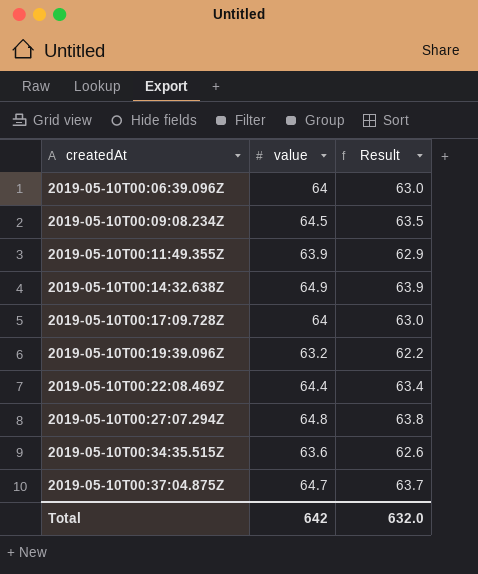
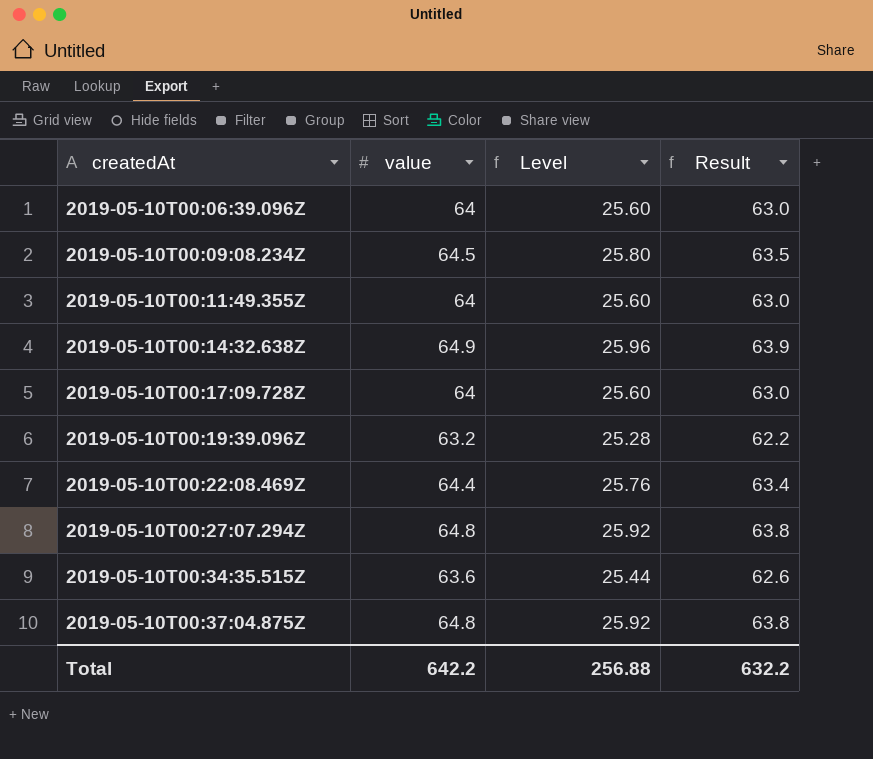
column Level | formula: none -> [value] * 0.4
2019-05-10T00:11:49.355Z | value: 63.9 -> 64
2019-05-10T00:11:49.355Z | Result: 62.9 -> 63.0
2019-05-10T00:37:04.875Z | value: 64.7 -> 64.8
2019-05-10T00:37:04.875Z | Result: 63.7 -> 63.8
Total | value: 642 -> 642.2
Total | Result: 632.0 -> 632.2

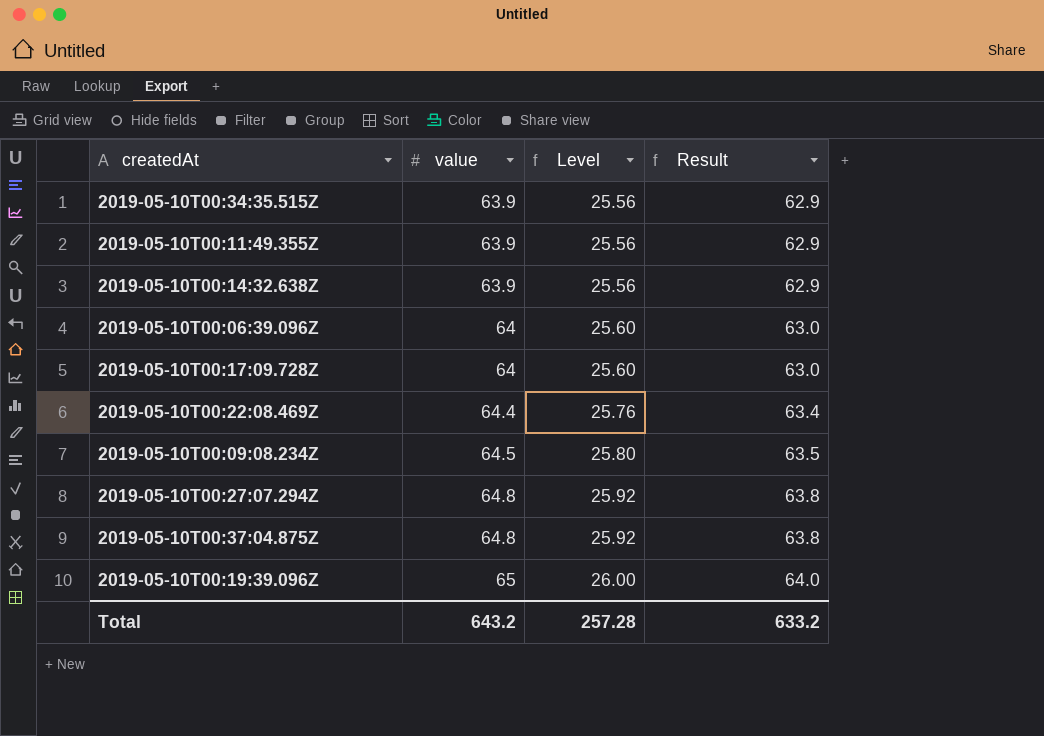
row order: createdAt ascending -> value ascending
2019-05-10T00:34:35.515Z | value: 63.6 -> 63.9
2019-05-10T00:34:35.515Z | Level: 25.44 -> 25.56
2019-05-10T00:34:35.515Z | Result: 62.6 -> 62.9
2019-05-10T00:11:49.355Z | value: 64 -> 63.9
2019-05-10T00:11:49.355Z | Level: 25.60 -> 25.56
2019-05-10T00:11:49.355Z | Result: 63.0 -> 62.9
2019-05-10T00:14:32.638Z | value: 64.9 -> 63.9
2019-05-10T00:14:32.638Z | Level: 25.96 -> 25.56
2019-05-10T00:14:32.638Z | Result: 63.9 -> 62.9
2019-05-10T00:19:39.096Z | value: 63.2 -> 65
2019-05-10T00:19:39.096Z | Level: 25.28 -> 26.00
2019-05-10T00:19:39.096Z | Result: 62.2 -> 64.0
Total | value: 642.2 -> 643.2
Total | Level: 256.88 -> 257.28
Total | Result: 632.2 -> 633.2

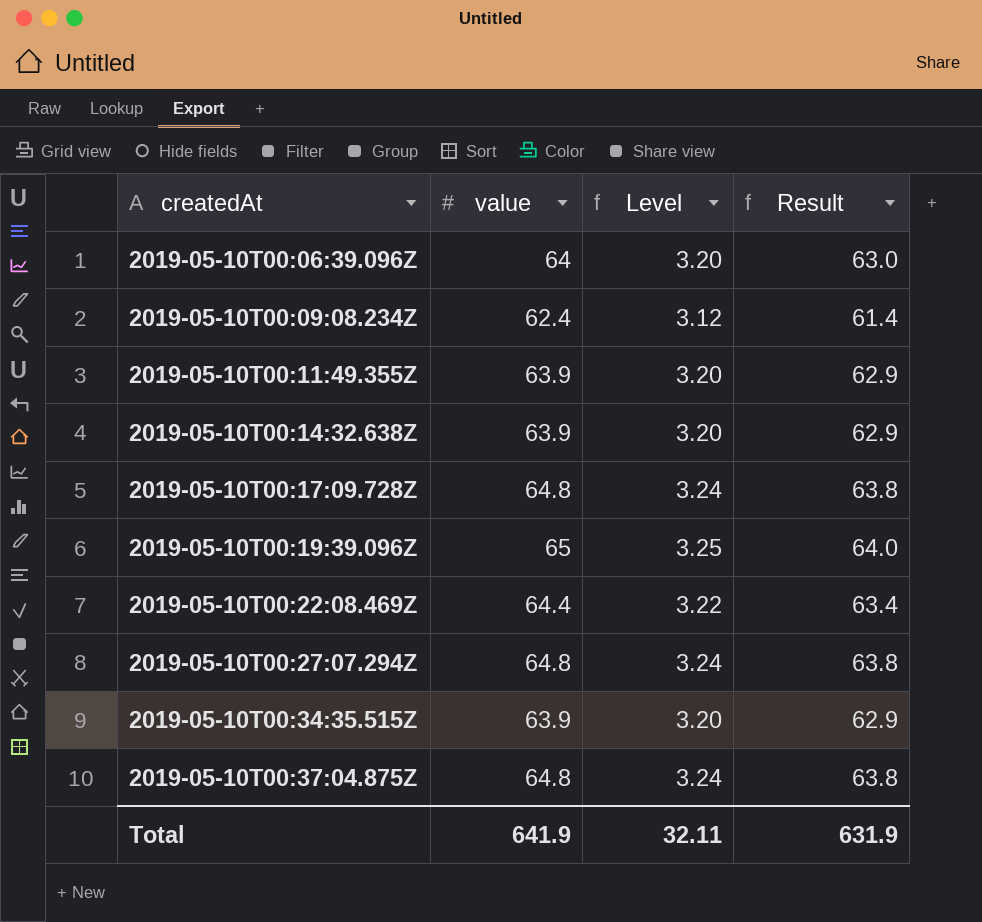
row order: value ascending -> createdAt ascending
column Level | formula: [value] * 0.4 -> [value] * 0.05
2019-05-10T00:09:08.234Z | value: 64.5 -> 62.4
2019-05-10T00:09:08.234Z | Result: 63.5 -> 61.4
2019-05-10T00:17:09.728Z | value: 64 -> 64.8
2019-05-10T00:17:09.728Z | Result: 63.0 -> 63.8
Total | value: 643.2 -> 641.9
Total | Level: 257.28 -> 32.11
Total | Result: 633.2 -> 631.9

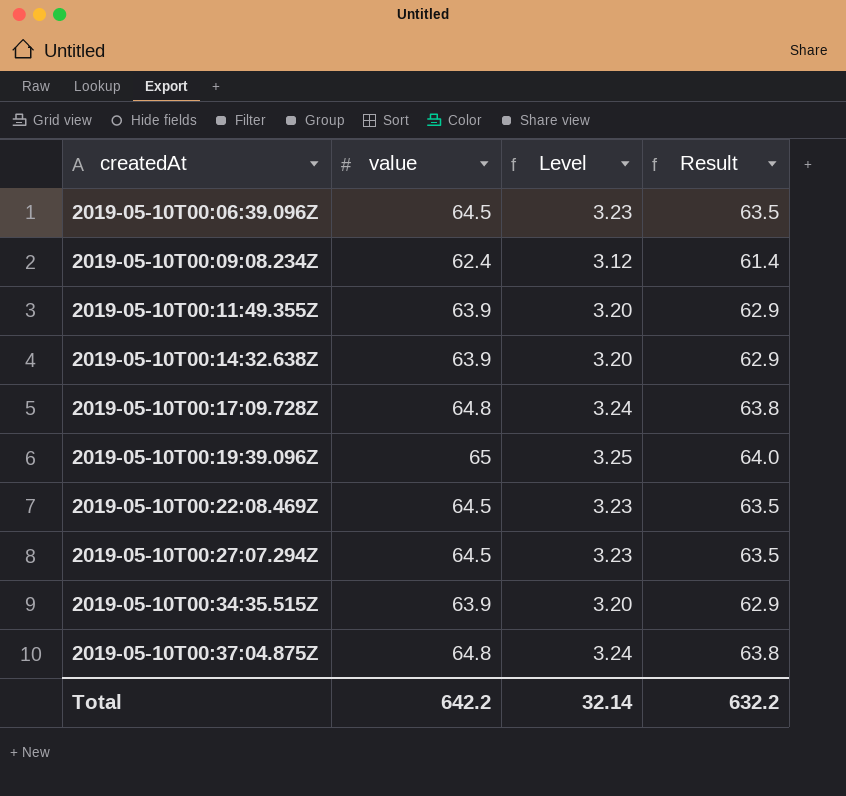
2019-05-10T00:06:39.096Z | value: 64 -> 64.5
2019-05-10T00:06:39.096Z | Level: 3.20 -> 3.23
2019-05-10T00:06:39.096Z | Result: 63.0 -> 63.5
2019-05-10T00:22:08.469Z | value: 64.4 -> 64.5
2019-05-10T00:22:08.469Z | Level: 3.22 -> 3.23
2019-05-10T00:22:08.469Z | Result: 63.4 -> 63.5
2019-05-10T00:27:07.294Z | value: 64.8 -> 64.5
2019-05-10T00:27:07.294Z | Level: 3.24 -> 3.23
2019-05-10T00:27:07.294Z | Result: 63.8 -> 63.5
Total | value: 641.9 -> 642.2
Total | Level: 32.11 -> 32.14
Total | Result: 631.9 -> 632.2

